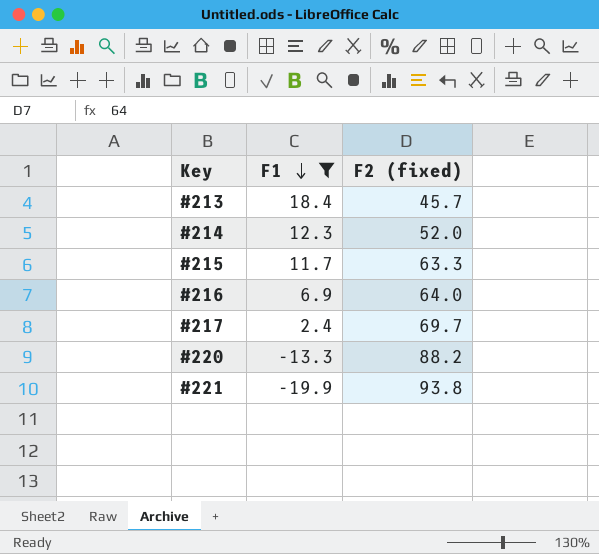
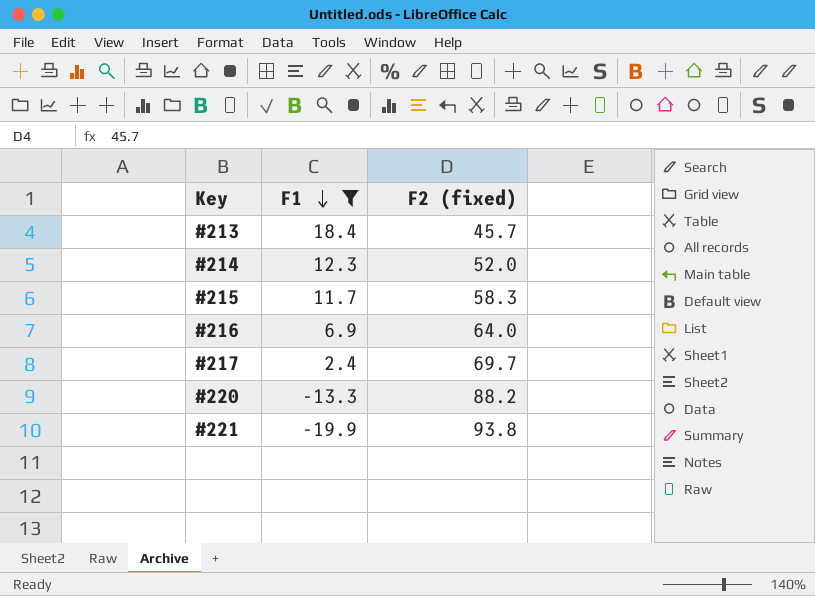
#215 | F2 (fixed): 63.3 -> 58.3

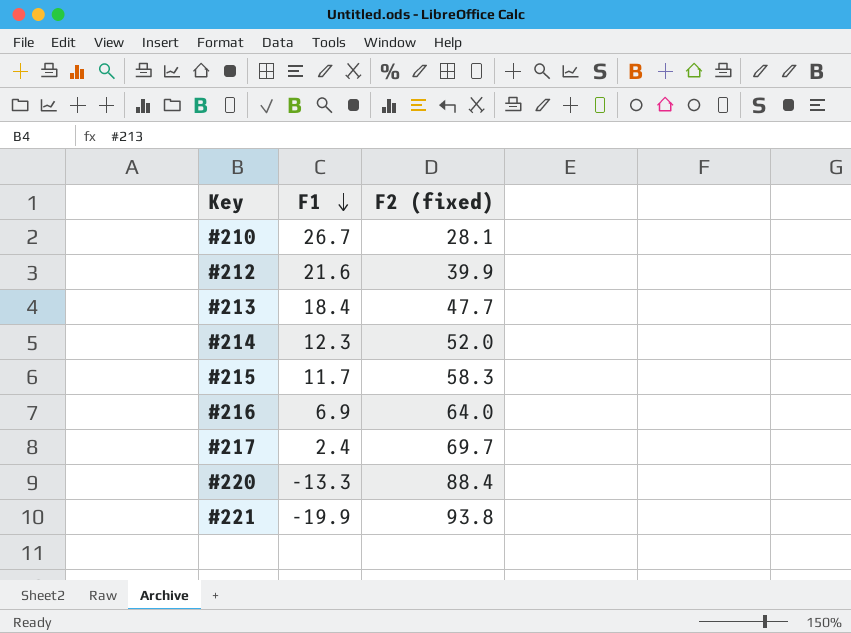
filter: F1 <= 18.4 -> none
#213 | F2 (fixed): 45.7 -> 47.7
#220 | F2 (fixed): 88.2 -> 88.4

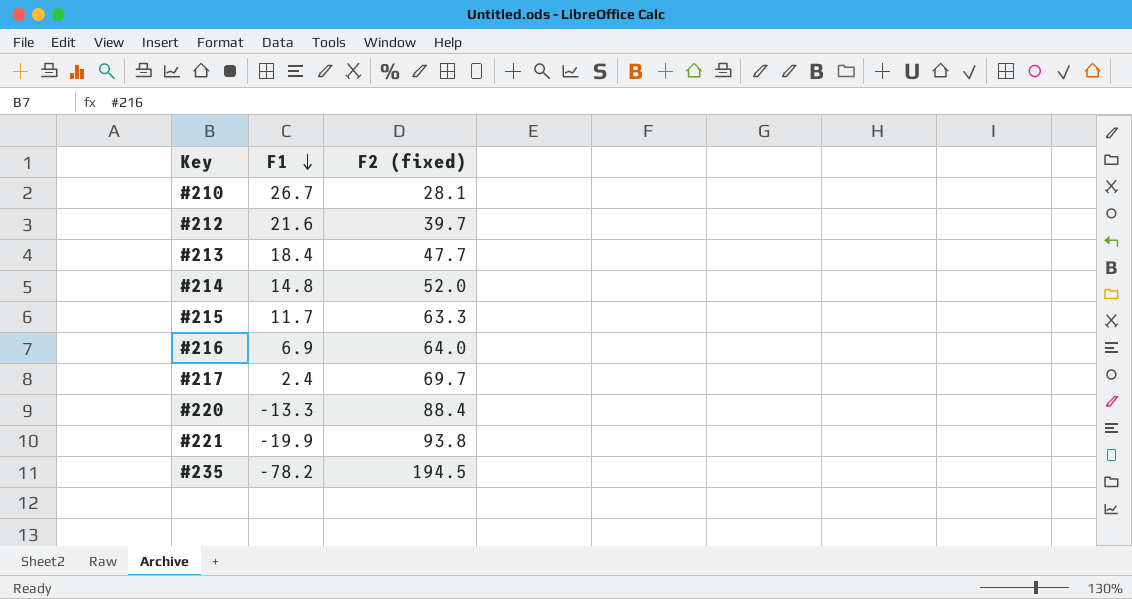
#212 | F2 (fixed): 39.9 -> 39.7
#214 | F1: 12.3 -> 14.8
#215 | F2 (fixed): 58.3 -> 63.3
row #235: none -> -78.2 | 194.5

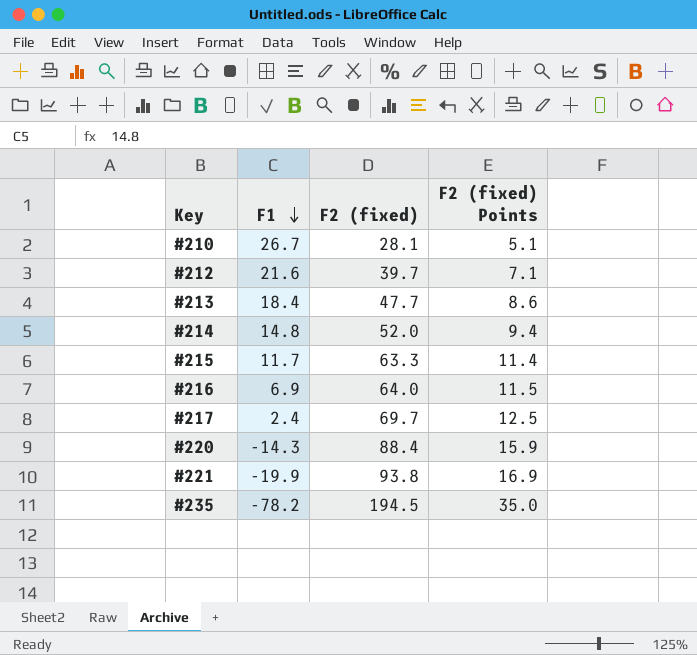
column F2 (fixed) Points | formula: none -> [F2 (fixed)] * 0.18
#220 | F1: -13.3 -> -14.3

